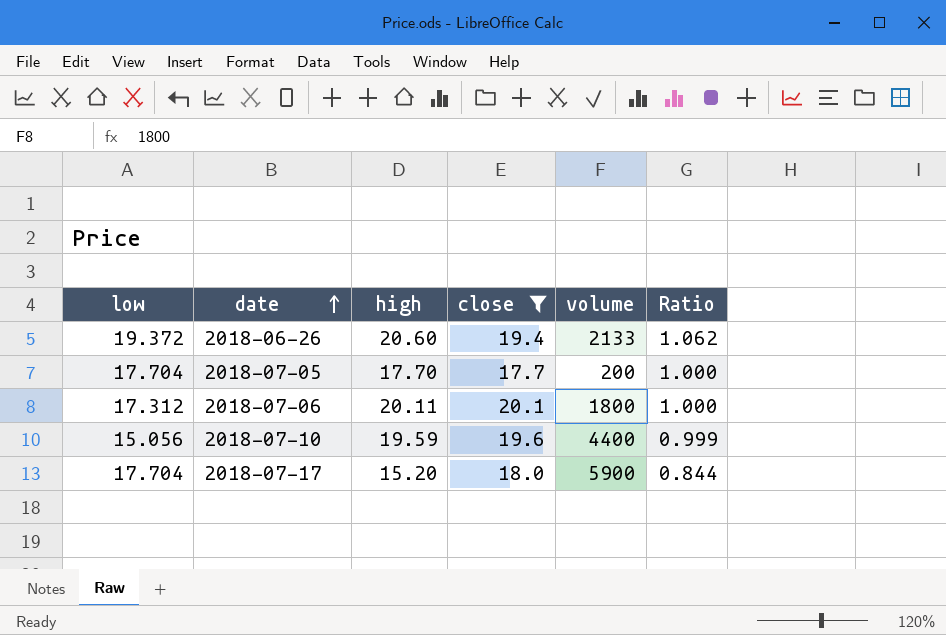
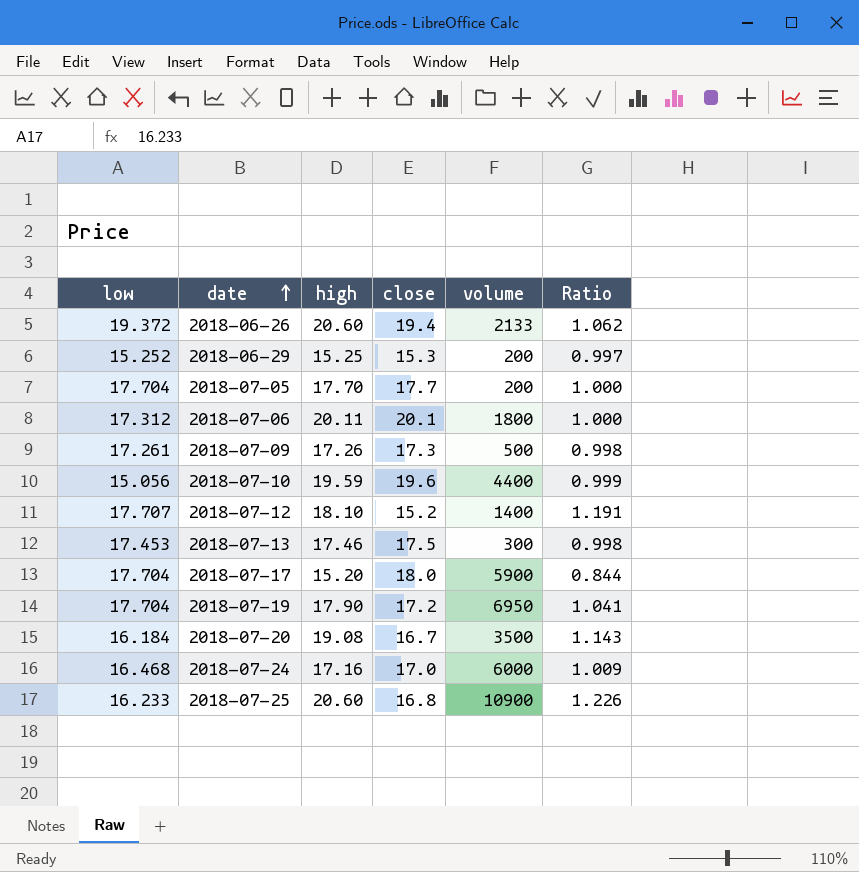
filter: close >= 17.7 -> none

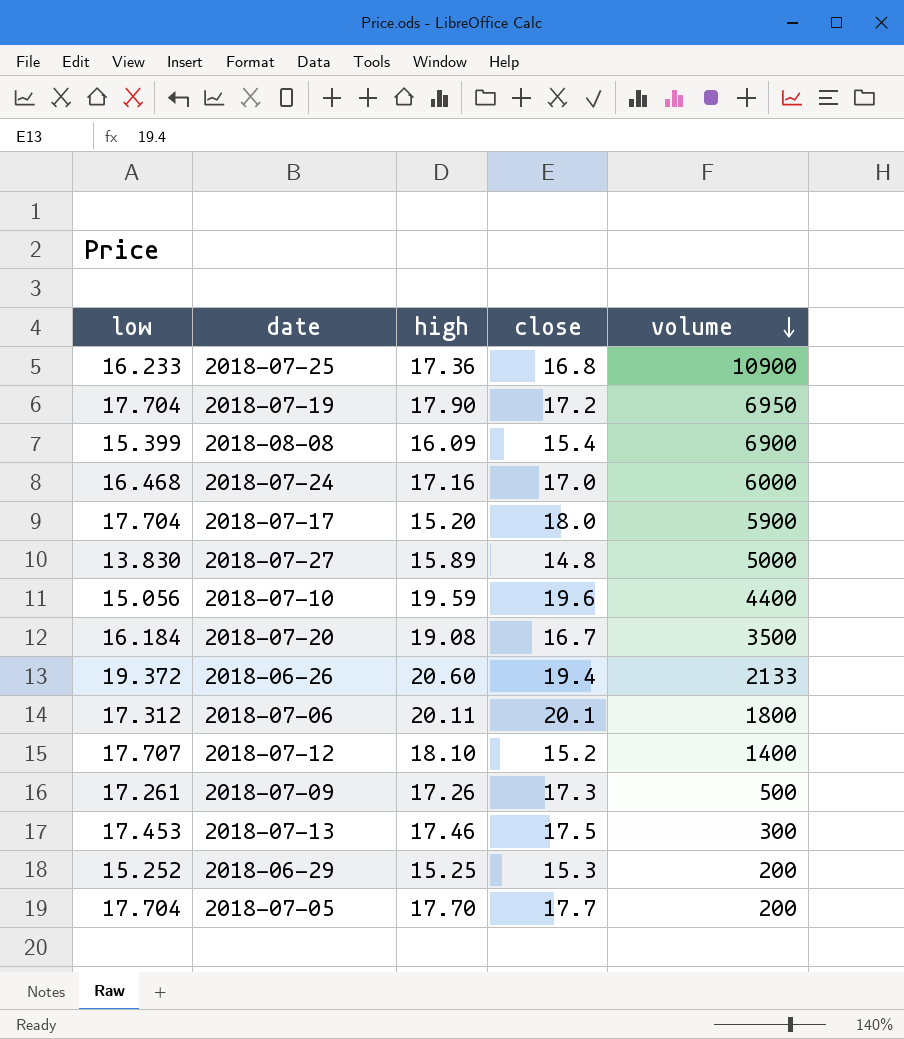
row order: date ascending -> volume descending
column Ratio | formula: [high] / [close] -> none
2018-07-25 | high: 20.60 -> 17.36
row 2018-08-08: none -> 15.399 | 16.09 | 15.4 | 6900
row 2018-07-27: none -> 13.830 | 15.89 | 14.8 | 5000

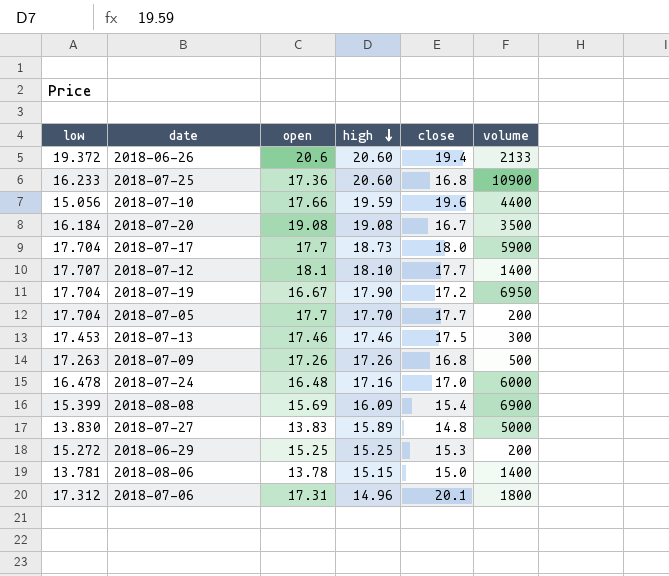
row order: volume descending -> high descending
column open | position: none -> 3
2018-07-25 | high: 17.36 -> 20.60
2018-07-17 | high: 15.20 -> 18.73
2018-07-12 | close: 15.2 -> 17.7
2018-07-09 | low: 17.261 -> 17.263
2018-07-09 | close: 17.3 -> 16.8
2018-07-24 | low: 16.468 -> 16.478
2018-06-29 | low: 15.252 -> 15.272
row 2018-08-06: none -> 13.781 | 13.78 | 15.15 | 15.0 | 1400
2018-07-06 | high: 20.11 -> 14.96

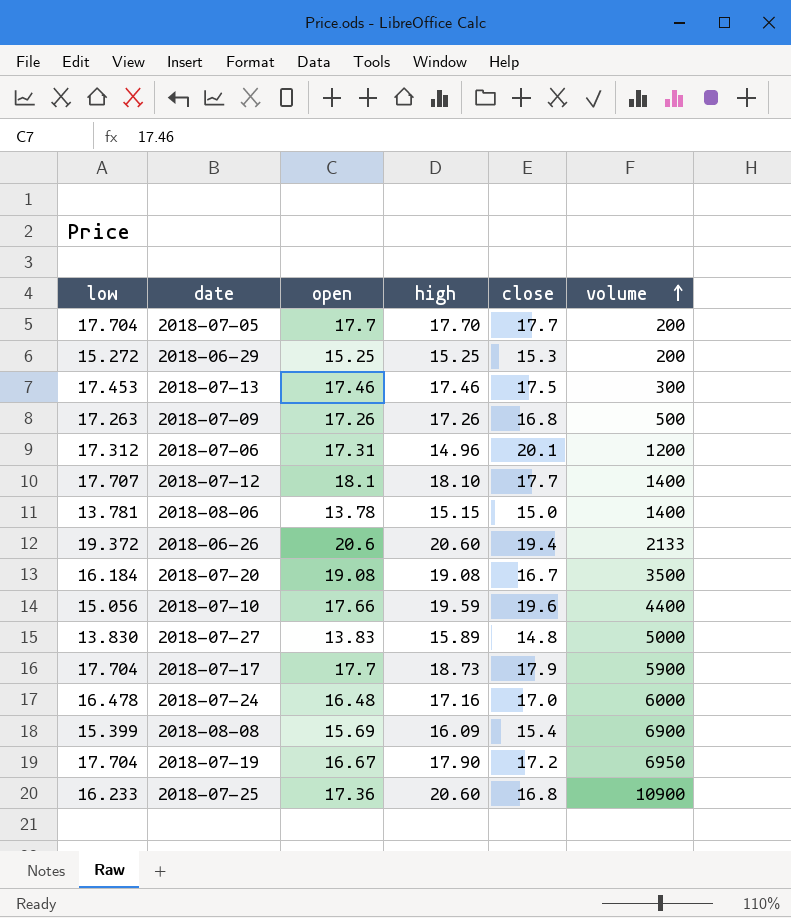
row order: high descending -> volume ascending
2018-07-06 | volume: 1800 -> 1200
2018-07-17 | close: 18.0 -> 17.9

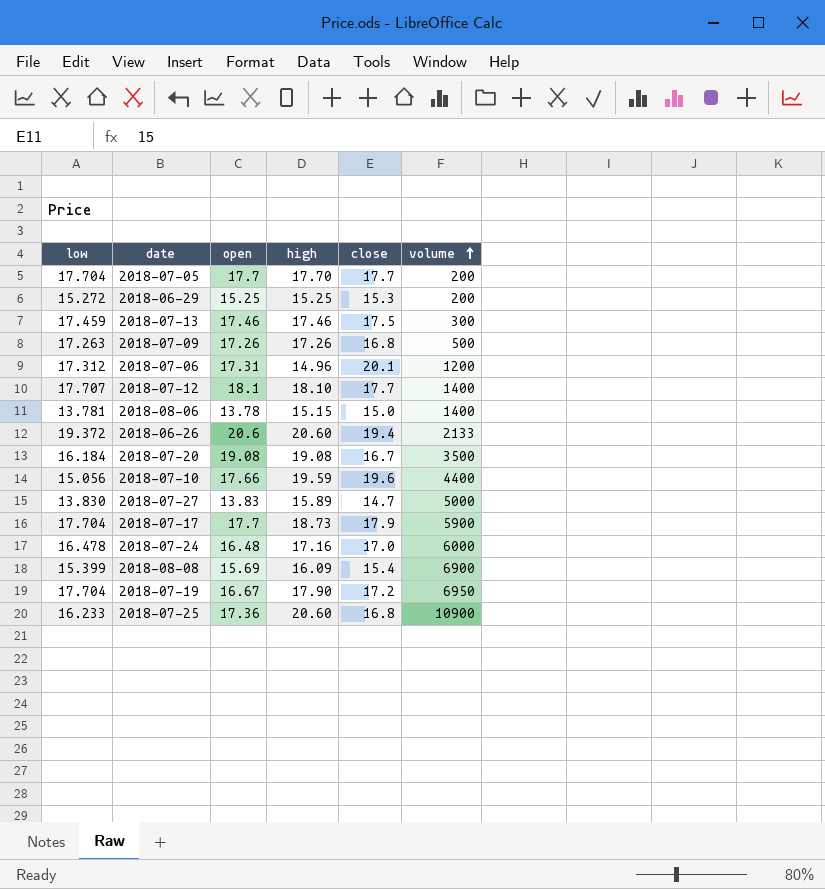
2018-07-13 | low: 17.453 -> 17.459
2018-07-27 | close: 14.8 -> 14.7

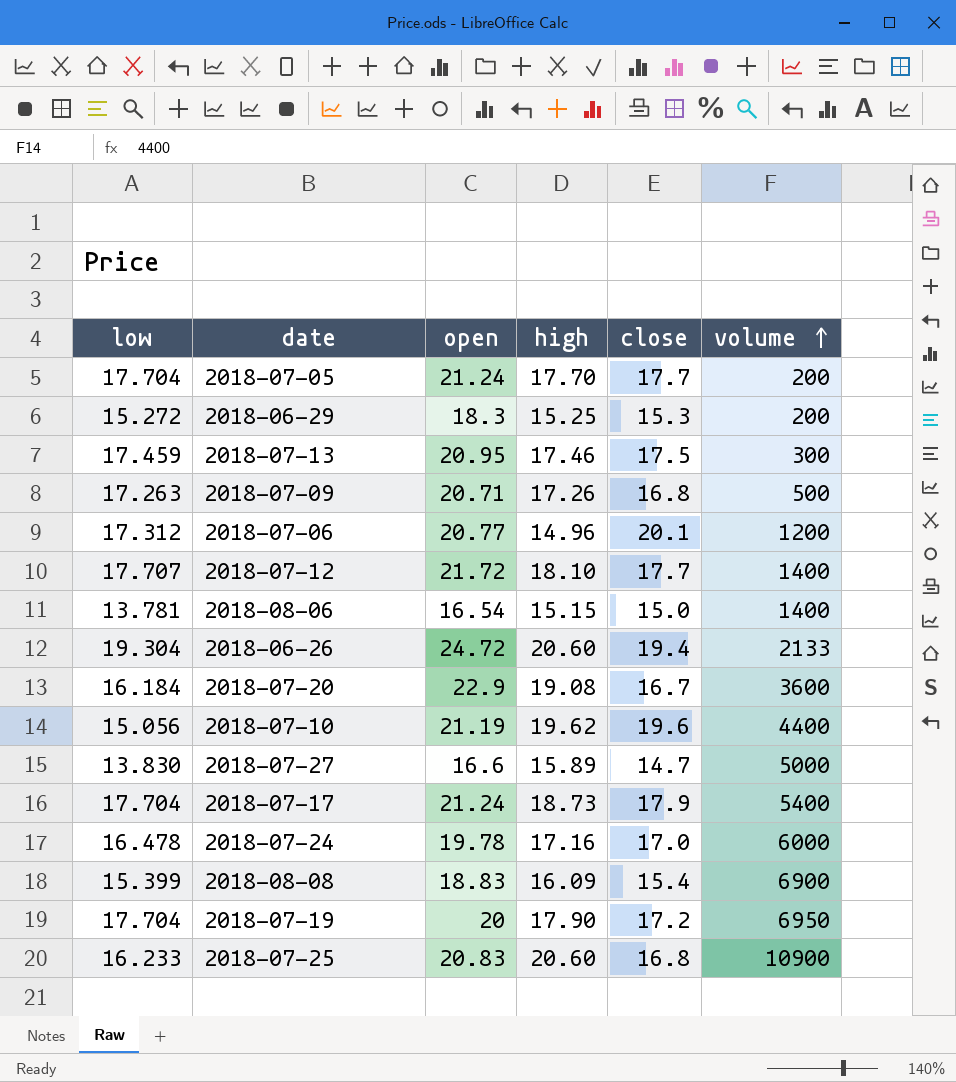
2018-07-05 | open: 17.7 -> 21.24
2018-06-29 | open: 15.25 -> 18.3
2018-07-13 | open: 17.46 -> 20.95
2018-07-09 | open: 17.26 -> 20.71
2018-07-06 | open: 17.31 -> 20.77
2018-07-12 | open: 18.1 -> 21.72
2018-08-06 | open: 13.78 -> 16.54
2018-06-26 | low: 19.372 -> 19.304
2018-06-26 | open: 20.6 -> 24.72
2018-07-20 | open: 19.08 -> 22.9
2018-07-20 | volume: 3500 -> 3600
2018-07-10 | open: 17.66 -> 21.19
2018-07-10 | high: 19.59 -> 19.62
2018-07-27 | open: 13.83 -> 16.6
2018-07-17 | open: 17.7 -> 21.24
2018-07-17 | volume: 5900 -> 5400
2018-07-24 | open: 16.48 -> 19.78
2018-08-08 | open: 15.69 -> 18.83
2018-07-19 | open: 16.67 -> 20
2018-07-25 | open: 17.36 -> 20.83

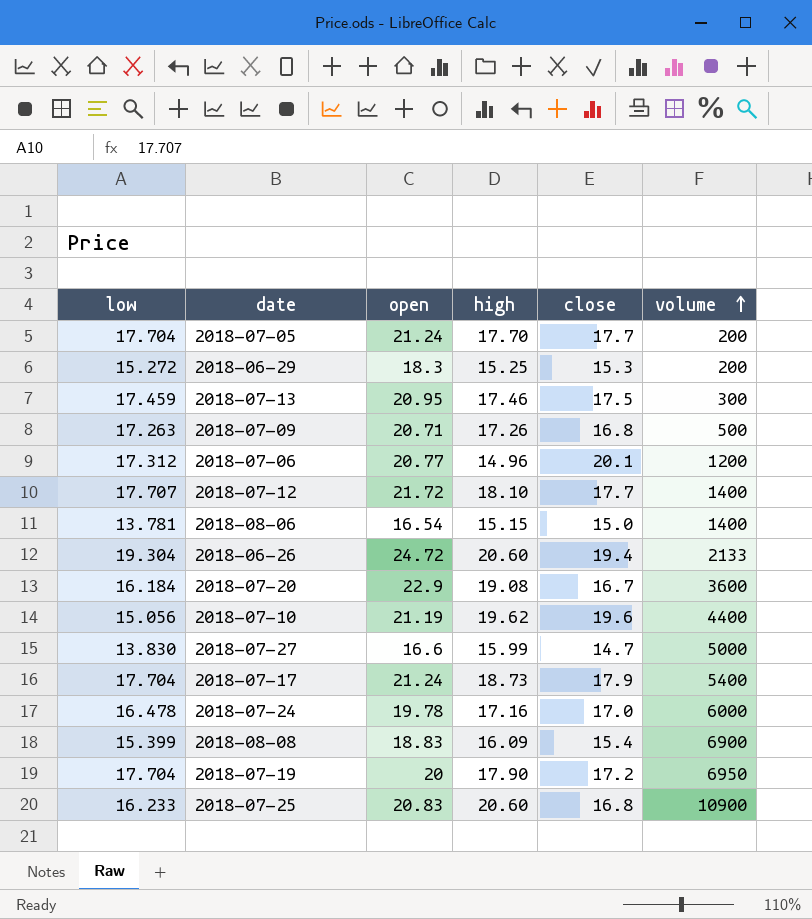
2018-07-27 | high: 15.89 -> 15.99

